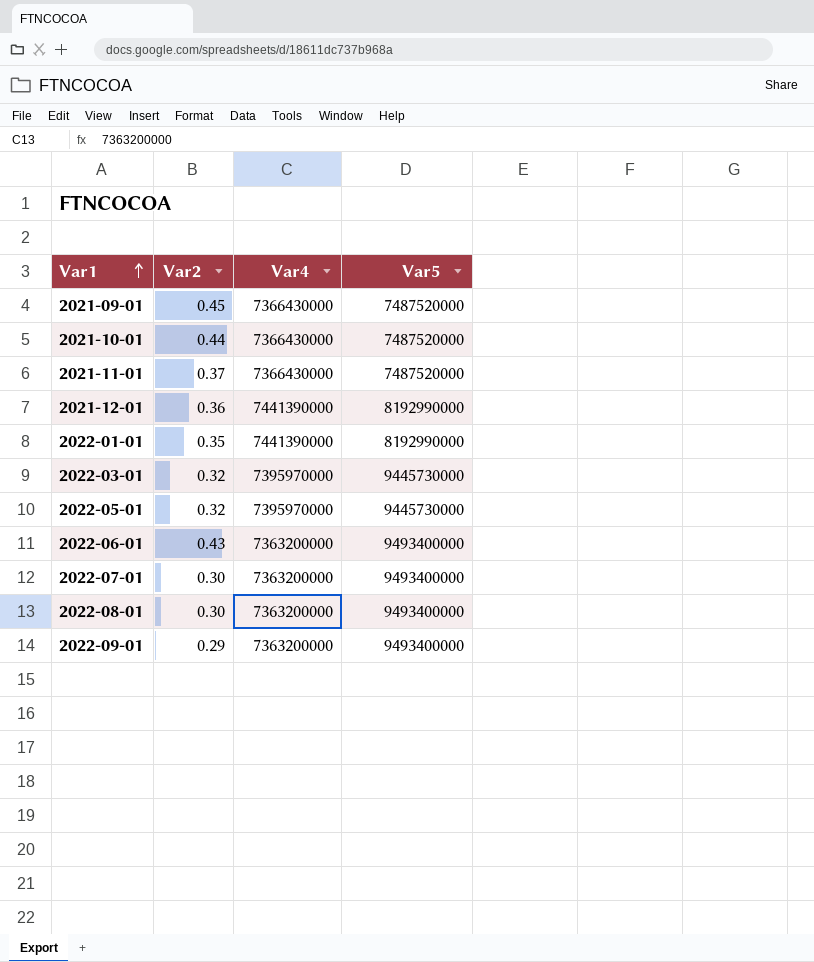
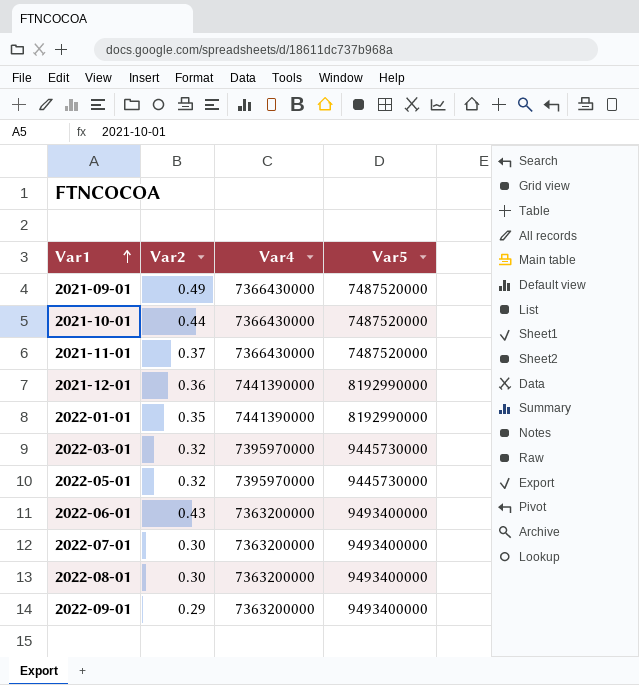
2021-09-01 | Var2: 0.45 -> 0.49

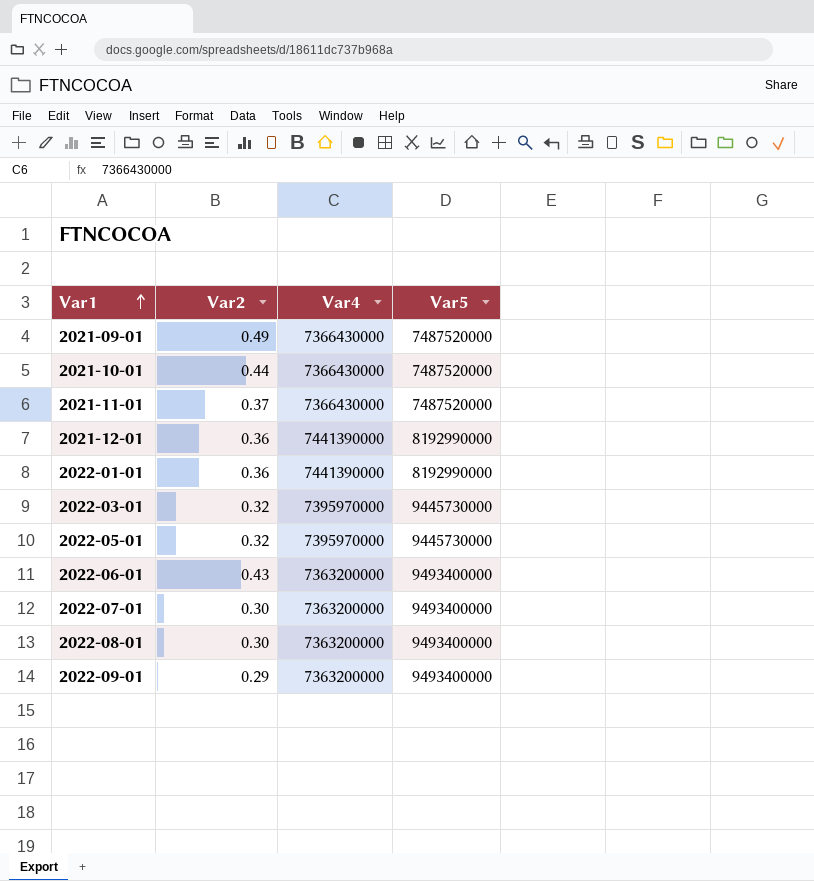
2022-01-01 | Var2: 0.35 -> 0.36

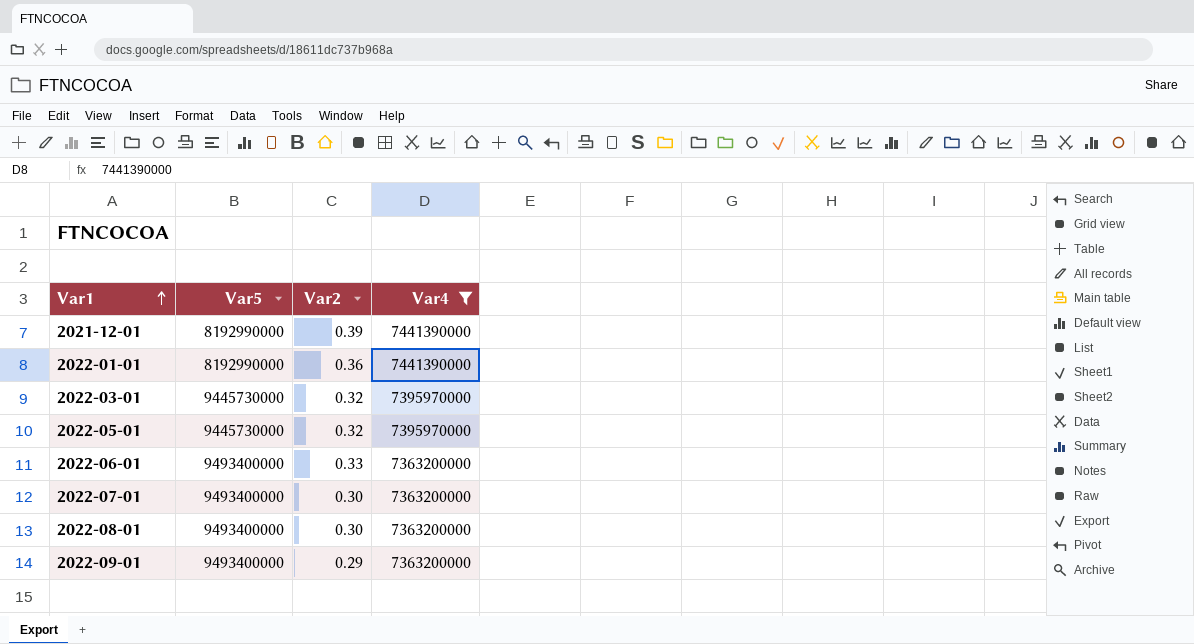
filter: none -> Var4 != 7366430000
column Var5 | position: 4 -> 2
2021-12-01 | Var2: 0.36 -> 0.39
2022-06-01 | Var2: 0.43 -> 0.33

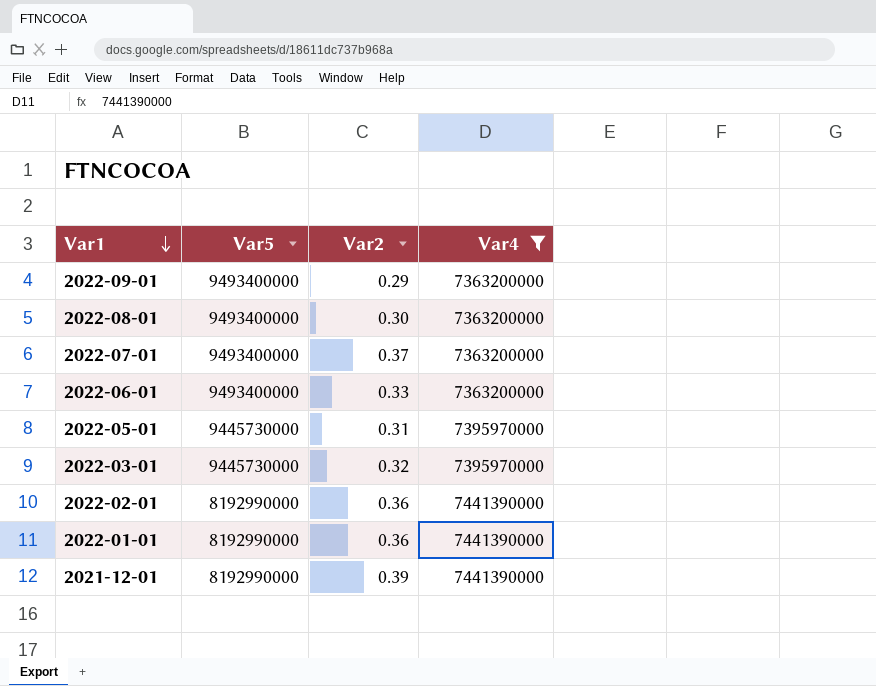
row order: Var1 ascending -> Var1 descending
2022-07-01 | Var2: 0.30 -> 0.37
2022-05-01 | Var2: 0.32 -> 0.31
row 2022-02-01: none -> 8192990000 | 0.36 | 7441390000

